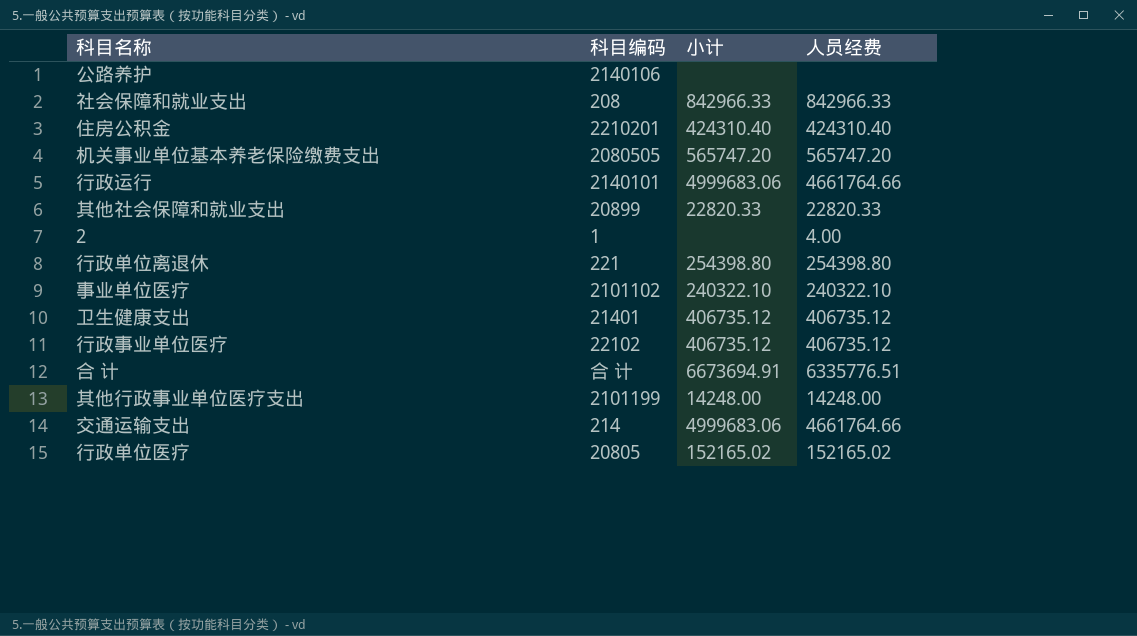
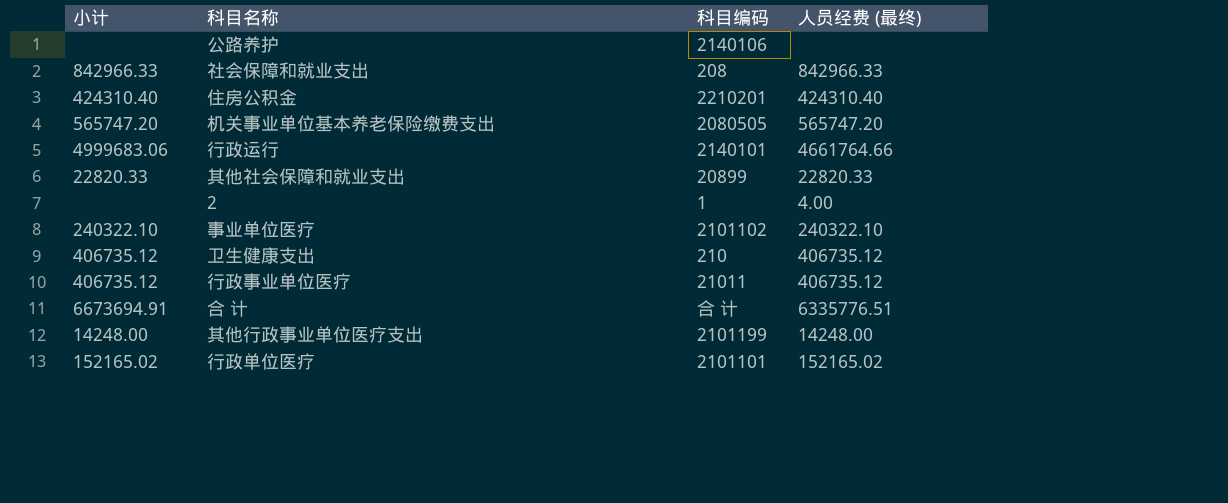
column 小计 | position: 3 -> 1
column name: 人员经费 -> 人员经费 (最终)
row 行政单位离退休: 221 | 254398.80 | 254398.80 -> none
row 交通运输支出: 214 | 4999683.06 | 4661764.66 -> none
卫生健康支出 | 科目编码: 21401 -> 210
行政事业单位医疗 | 科目编码: 22102 -> 21011
行政单位医疗 | 科目编码: 20805 -> 2101101

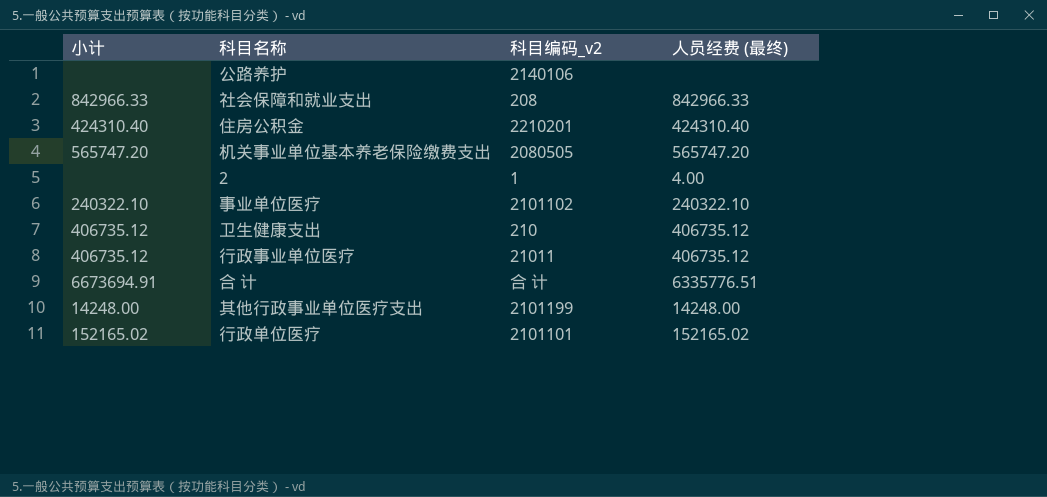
column name: 科目编码 -> 科目编码_v2
row 行政运行: 4999683.06 | 2140101 | 4661764.66 -> none
row 其他社会保障和就业支出: 22820.33 | 20899 | 22820.33 -> none

